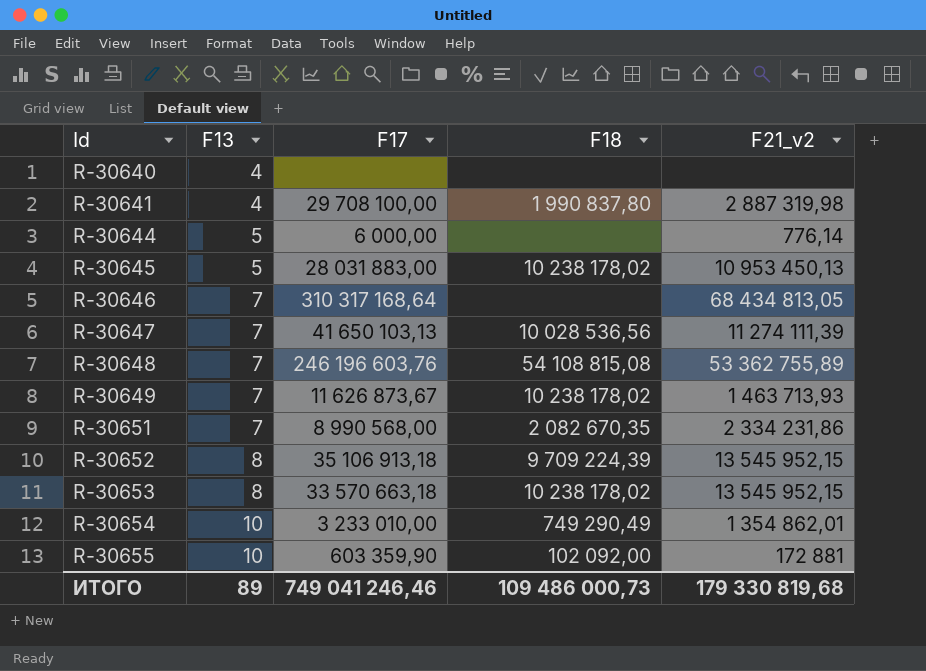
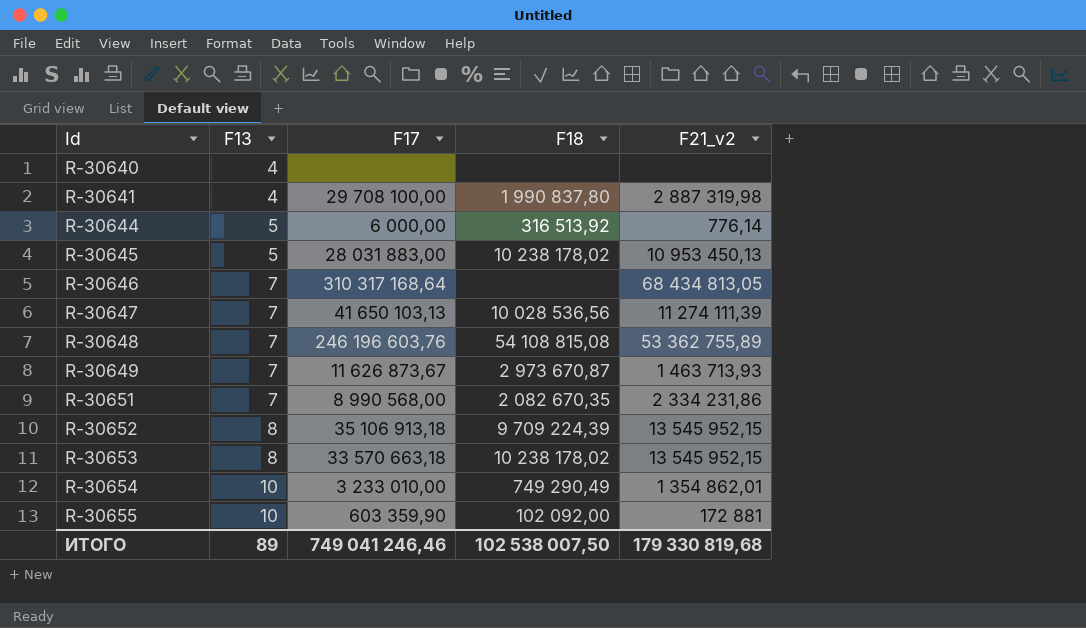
R-30644 | F18: none -> 316 513,92
R-30649 | F18: 10 238 178,02 -> 2 973 670,87
ИТОГО | F18: 109 486 000,73 -> 102 538 007,50

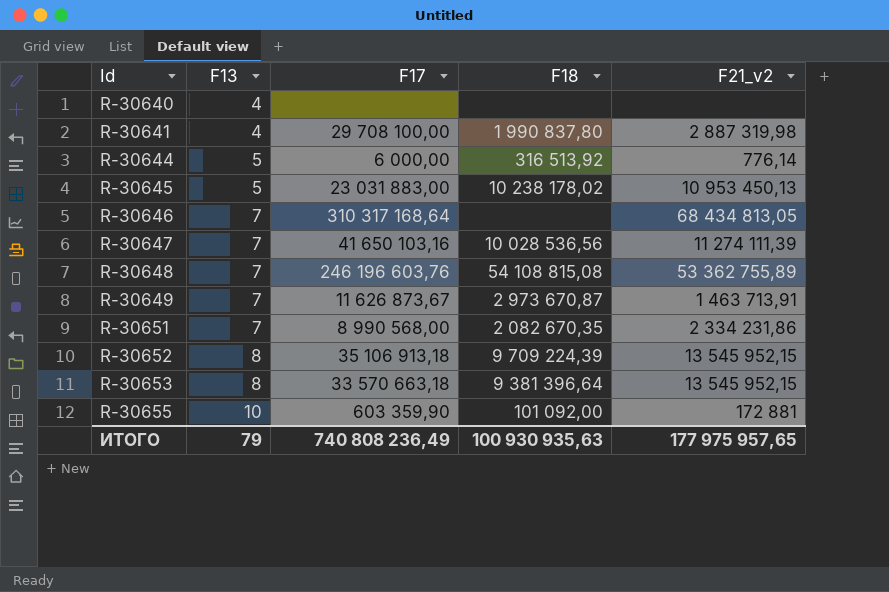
row R-30654: 10 | 3 233 010,00 | 749 290,49 | 1 354 862,01 -> none
R-30645 | F17: 28 031 883,00 -> 23 031 883,00
R-30647 | F17: 41 650 103,13 -> 41 650 103,16
R-30649 | F21_v2: 1 463 713,93 -> 1 463 713,91
R-30653 | F18: 10 238 178,02 -> 9 381 396,64
R-30655 | F18: 102 092,00 -> 101 092,00
ИТОГО | F13: 89 -> 79
ИТОГО | F17: 749 041 246,46 -> 740 808 236,49
ИТОГО | F18: 102 538 007,50 -> 100 930 935,63
ИТОГО | F21_v2: 179 330 819,68 -> 177 975 957,65

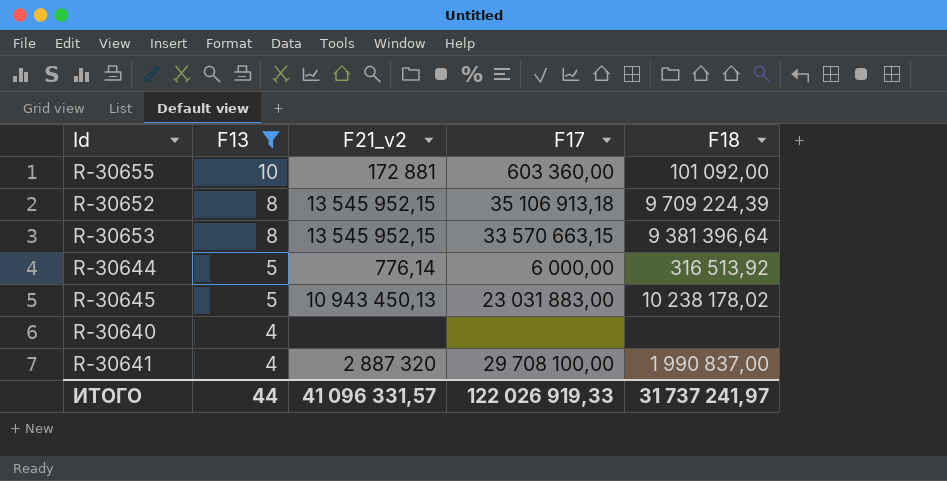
filter: none -> F13 != 7
row order: Id ascending -> F13 descending
column F21_v2 | position: 5 -> 3
R-30655 | F17: 603 359,90 -> 603 360,00
R-30653 | F17: 33 570 663,18 -> 33 570 663,15
R-30645 | F21_v2: 10 953 450,13 -> 10 943 450,13
R-30641 | F21_v2: 2 887 319,98 -> 2 887 320
R-30641 | F18: 1 990 837,80 -> 1 990 837,00
ИТОГО | F13: 79 -> 44
ИТОГО | F21_v2: 177 975 957,65 -> 41 096 331,57
ИТОГО | F17: 740 808 236,49 -> 122 026 919,33
ИТОГО | F18: 100 930 935,63 -> 31 737 241,97

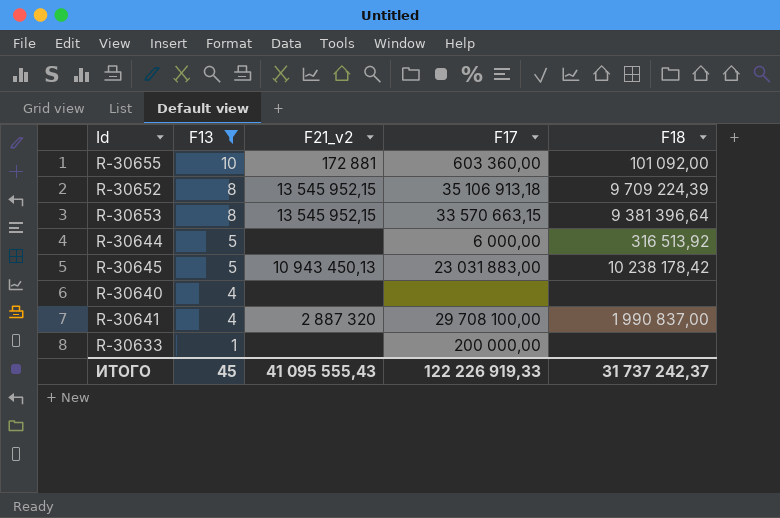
R-30644 | F21_v2: 776,14 -> none
R-30645 | F18: 10 238 178,02 -> 10 238 178,42
row R-30633: none -> 1 | none | 200 000,00 | none
ИТОГО | F13: 44 -> 45
ИТОГО | F21_v2: 41 096 331,57 -> 41 095 555,43
ИТОГО | F17: 122 026 919,33 -> 122 226 919,33
ИТОГО | F18: 31 737 241,97 -> 31 737 242,37

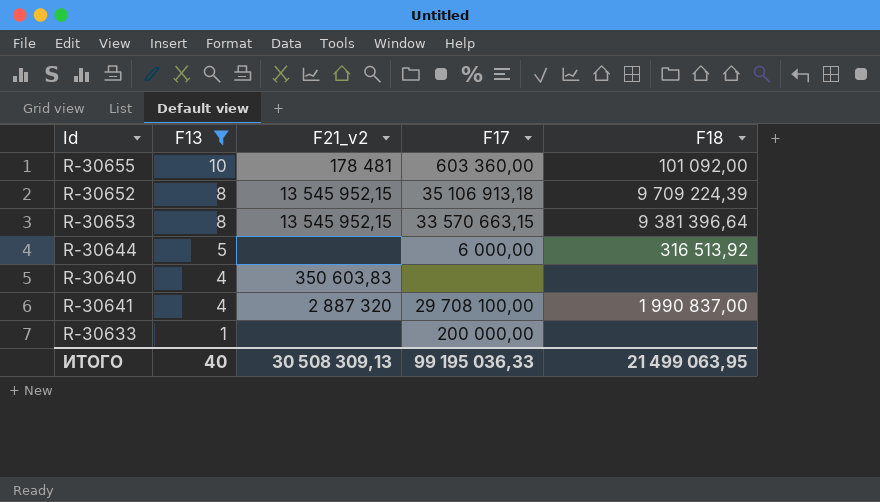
row R-30645: 5 | 10 943 450,13 | 23 031 883,00 | 10 238 178,42 -> none
R-30655 | F21_v2: 172 881 -> 178 481
R-30640 | F21_v2: none -> 350 603,83
ИТОГО | F13: 45 -> 40
ИТОГО | F21_v2: 41 095 555,43 -> 30 508 309,13
ИТОГО | F17: 122 226 919,33 -> 99 195 036,33
ИТОГО | F18: 31 737 242,37 -> 21 499 063,95

